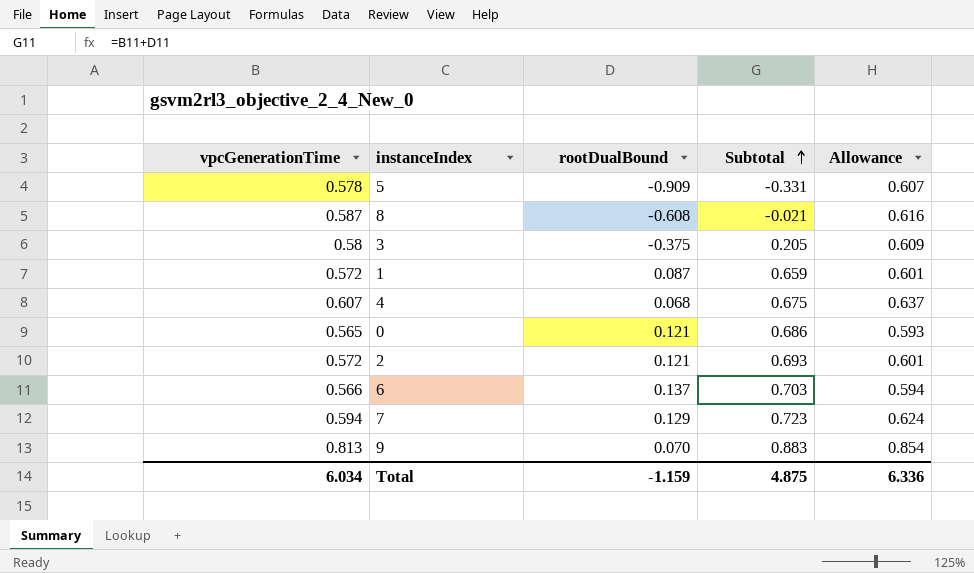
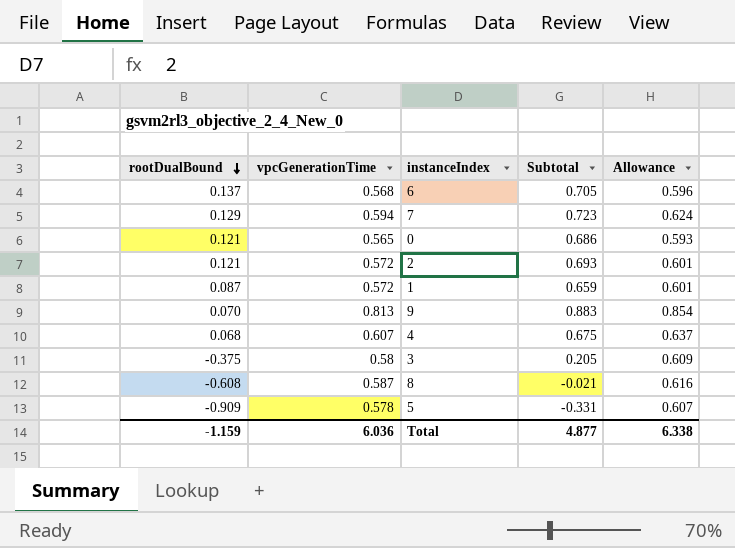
row order: Subtotal ascending -> rootDualBound descending
column rootDualBound | position: 3 -> 1
6 | vpcGenerationTime: 0.566 -> 0.568
6 | Subtotal: 0.703 -> 0.705
6 | Allowance: 0.594 -> 0.596
Total | vpcGenerationTime: 6.034 -> 6.036
Total | Subtotal: 4.875 -> 4.877
Total | Allowance: 6.336 -> 6.338

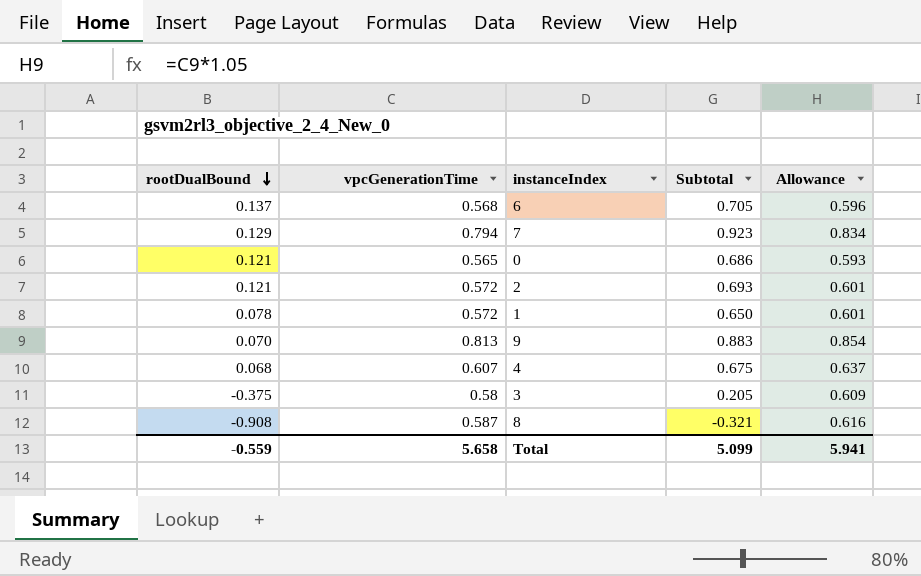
row 5: -0.909 | 0.578 | -0.331 | 0.607 -> none
7 | vpcGenerationTime: 0.594 -> 0.794
7 | Subtotal: 0.723 -> 0.923
7 | Allowance: 0.624 -> 0.834
1 | rootDualBound: 0.087 -> 0.078
1 | Subtotal: 0.659 -> 0.650
8 | rootDualBound: -0.608 -> -0.908
8 | Subtotal: -0.021 -> -0.321
Total | rootDualBound: -1.159 -> -0.559
Total | vpcGenerationTime: 6.036 -> 5.658
Total | Subtotal: 4.877 -> 5.099
Total | Allowance: 6.338 -> 5.941

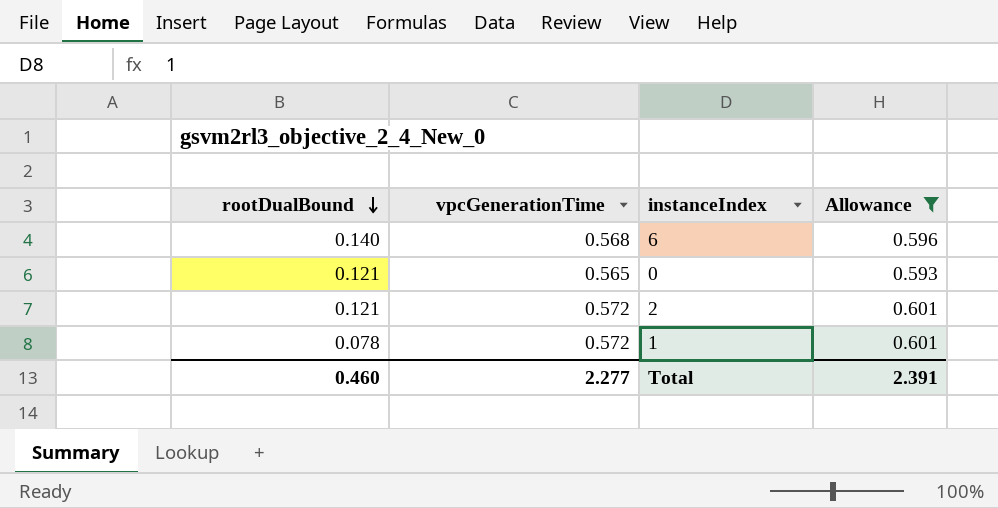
filter: none -> Allowance <= 0.601
column Subtotal | formula: [rootDualBound] + [vpcGenerationTime] -> none
6 | rootDualBound: 0.137 -> 0.140
Total | rootDualBound: -0.559 -> 0.460
Total | vpcGenerationTime: 5.658 -> 2.277
Total | Allowance: 5.941 -> 2.391

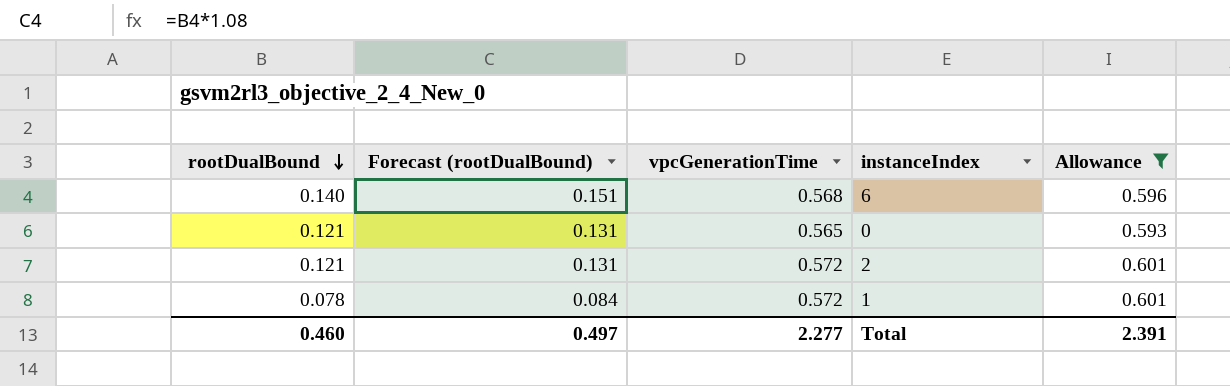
column Forecast (rootDualBound) | formula: none -> [rootDualBound] * 1.08

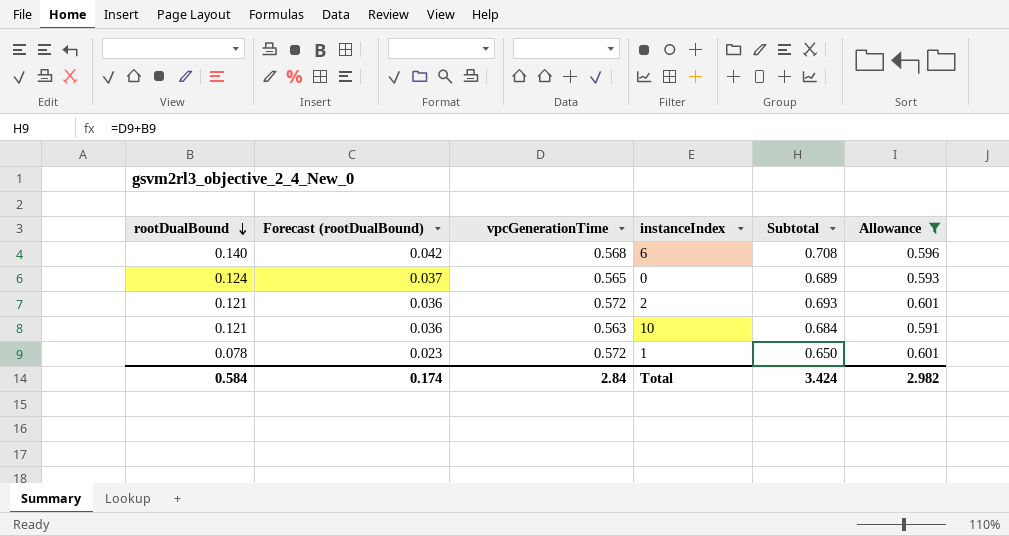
column Forecast (rootDualBound) | formula: [rootDualBound] * 1.08 -> [rootDualBound] * 0.3
column Subtotal | formula: none -> [rootDualBound] + [vpcGenerationTime]
0 | rootDualBound: 0.121 -> 0.124
row 10: none -> 0.121 | 0.036 | 0.563 | 0.684 | 0.591
Total | rootDualBound: 0.460 -> 0.584
Total | Forecast (rootDualBound): 0.497 -> 0.174
Total | vpcGenerationTime: 2.277 -> 2.84
Total | Allowance: 2.391 -> 2.982

